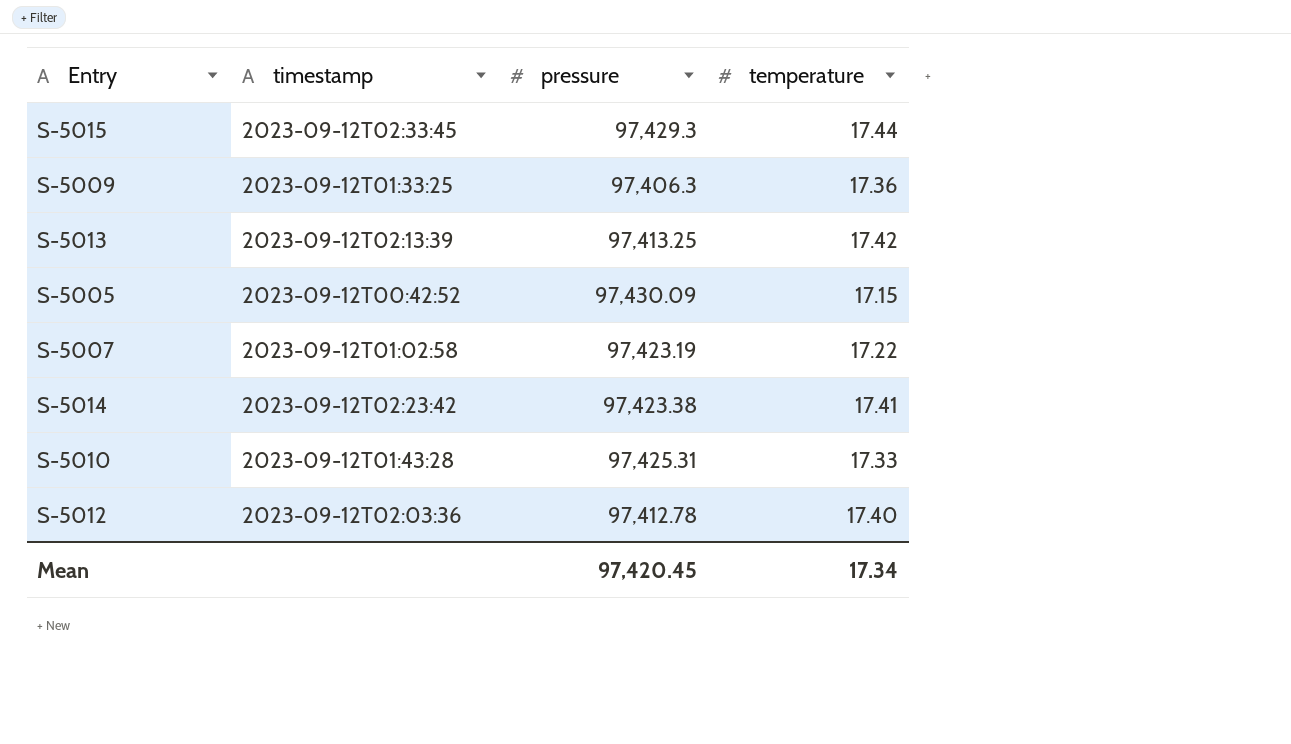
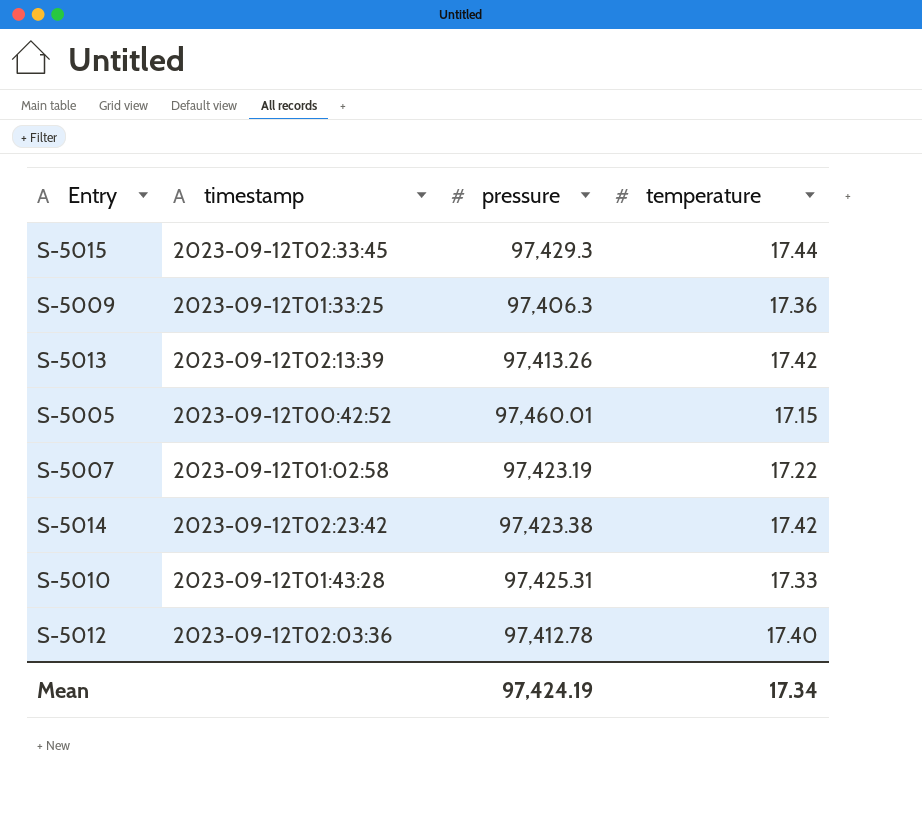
S-5013 | pressure: 97,413.25 -> 97,413.26
S-5005 | pressure: 97,430.09 -> 97,460.01
S-5014 | temperature: 17.41 -> 17.42
Mean | pressure: 97,420.45 -> 97,424.19

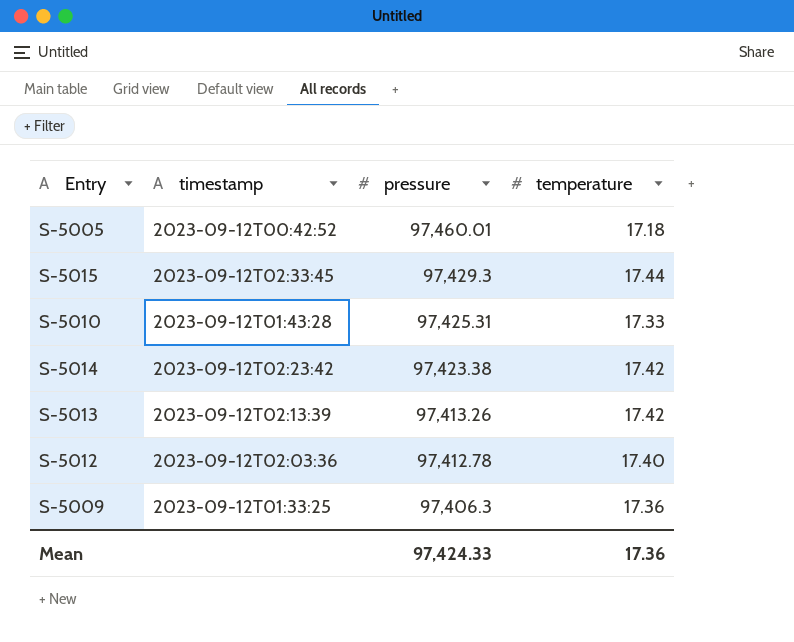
row order: none -> pressure descending
row S-5007: 2023-09-12T01:02:58 | 97,423.19 | 17.22 -> none
S-5005 | temperature: 17.15 -> 17.18
Mean | pressure: 97,424.19 -> 97,424.33
Mean | temperature: 17.34 -> 17.36

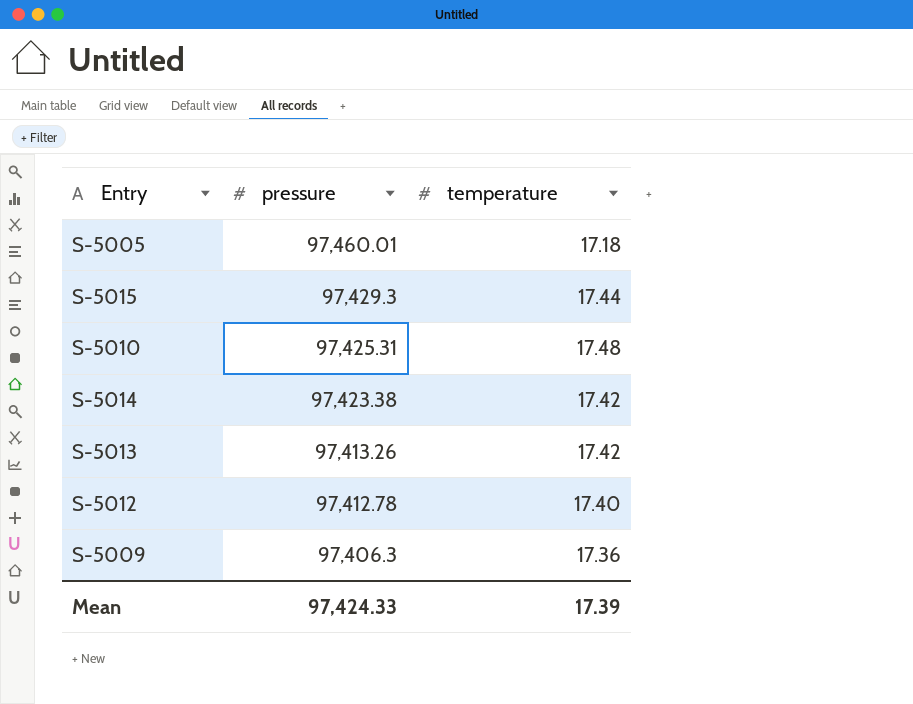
column timestamp | position: 2 -> none
S-5010 | temperature: 17.33 -> 17.48
Mean | temperature: 17.36 -> 17.39

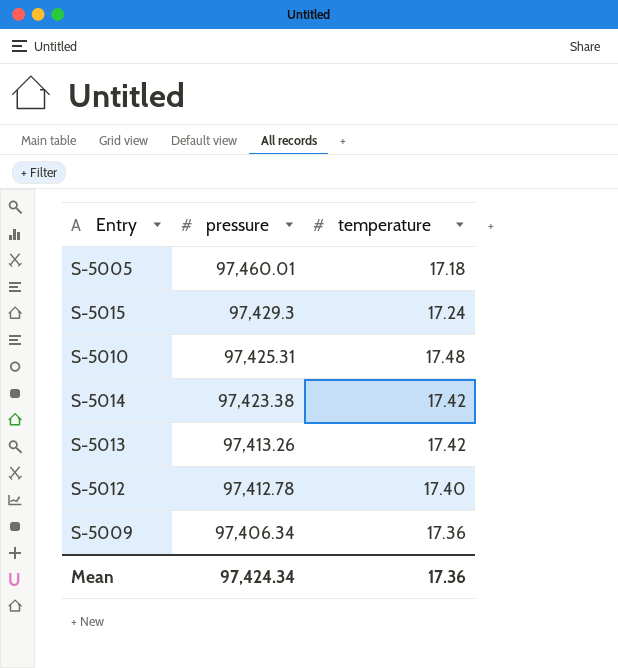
S-5015 | temperature: 17.44 -> 17.24
S-5009 | pressure: 97,406.3 -> 97,406.34
Mean | pressure: 97,424.33 -> 97,424.34
Mean | temperature: 17.39 -> 17.36

